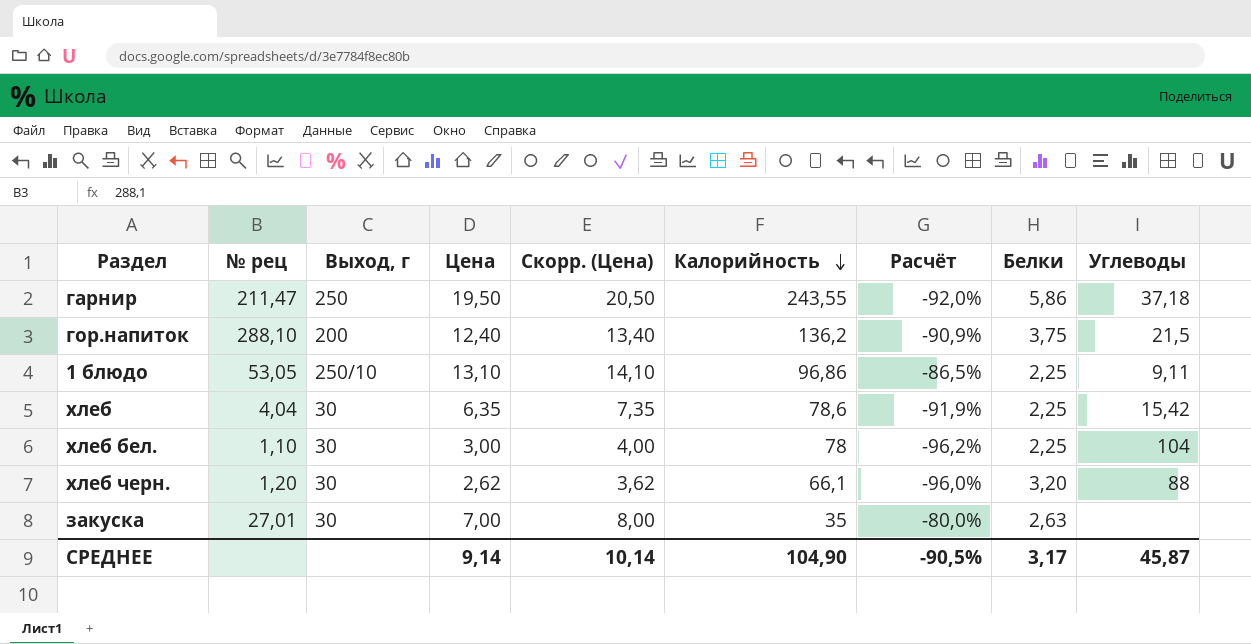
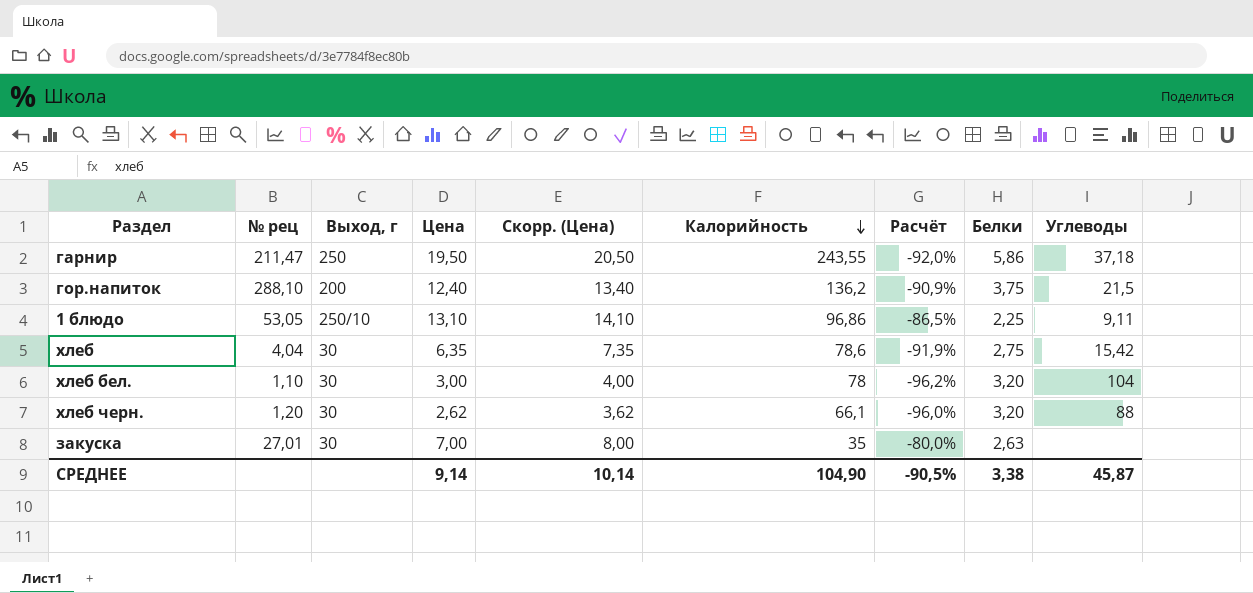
хлеб | Белки: 2,25 -> 2,75
хлеб бел. | Белки: 2,25 -> 3,20
СРЕДНЕЕ | Белки: 3,17 -> 3,38

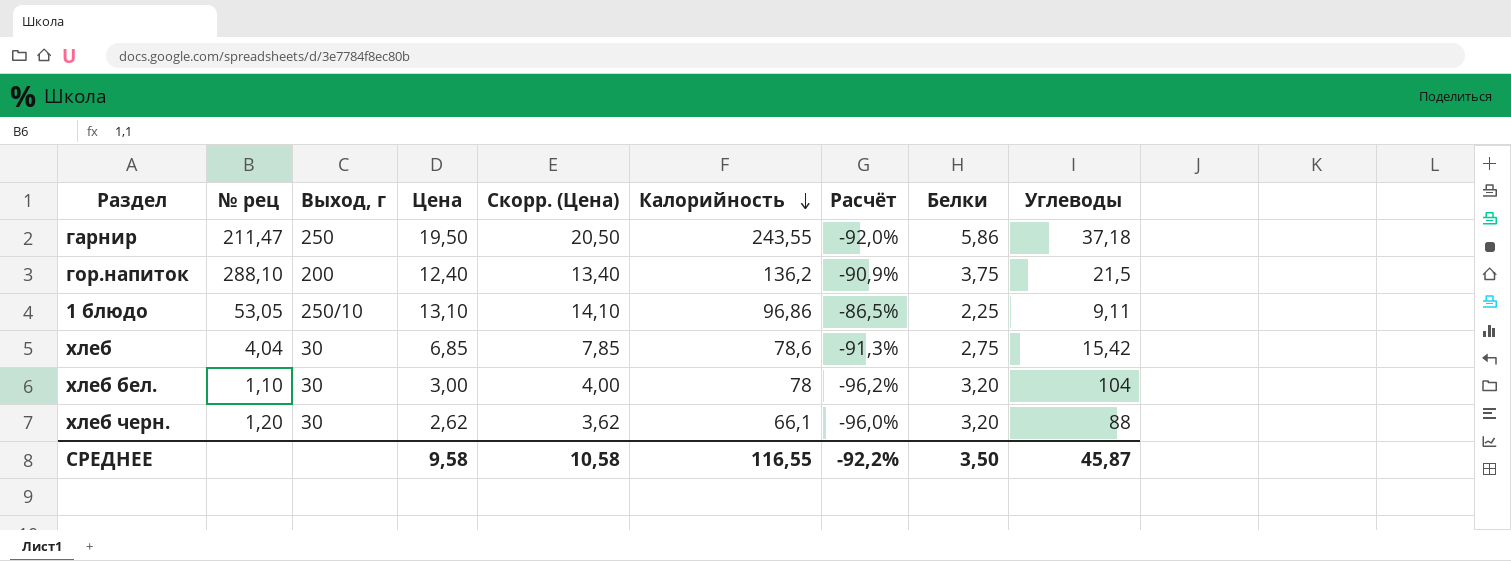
row закуска: 27,01 | 30 | 7,00 | 8,00 | 35 | -80,0% | 2,63 | none -> none
хлеб | Цена: 6,35 -> 6,85
хлеб | Скорр. (Цена): 7,35 -> 7,85
хлеб | Расчёт: -91,9% -> -91,3%
СРЕДНЕЕ | Цена: 9,14 -> 9,58
СРЕДНЕЕ | Скорр. (Цена): 10,14 -> 10,58
СРЕДНЕЕ | Калорийность: 104,90 -> 116,55
СРЕДНЕЕ | Расчёт: -90,5% -> -92,2%
СРЕДНЕЕ | Белки: 3,38 -> 3,50

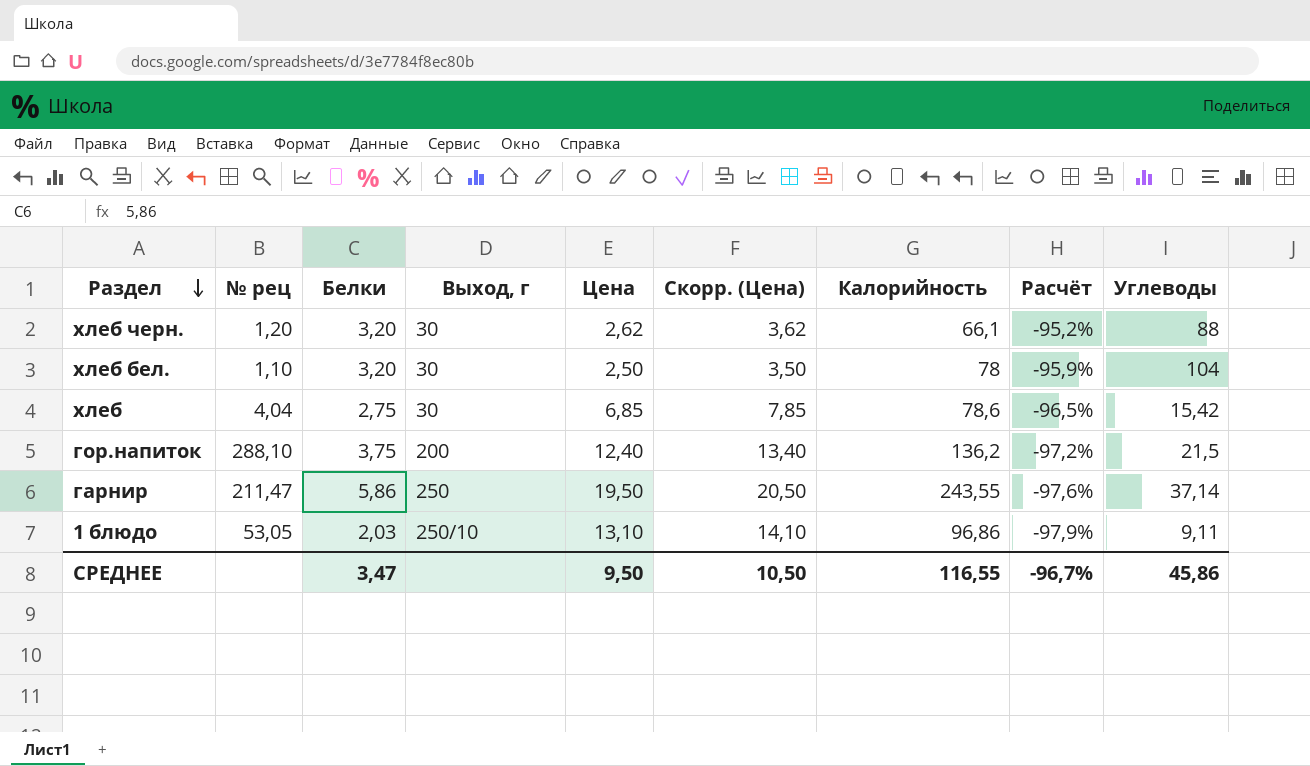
row order: Калорийность descending -> Раздел descending
column Белки | position: 8 -> 3
column Расчёт | formula: ([Цена] - [Калорийность]) / [Калорийность] -> ([Белки] - [Калорийность]) / [Калорийность]
хлеб бел. | Цена: 3,00 -> 2,50
хлеб бел. | Скорр. (Цена): 4,00 -> 3,50
гарнир | Углеводы: 37,18 -> 37,14
1 блюдо | Белки: 2,25 -> 2,03
СРЕДНЕЕ | Белки: 3,50 -> 3,47
СРЕДНЕЕ | Цена: 9,58 -> 9,50
СРЕДНЕЕ | Скорр. (Цена): 10,58 -> 10,50
СРЕДНЕЕ | Расчёт: -92,2% -> -96,7%
СРЕДНЕЕ | Углеводы: 45,87 -> 45,86

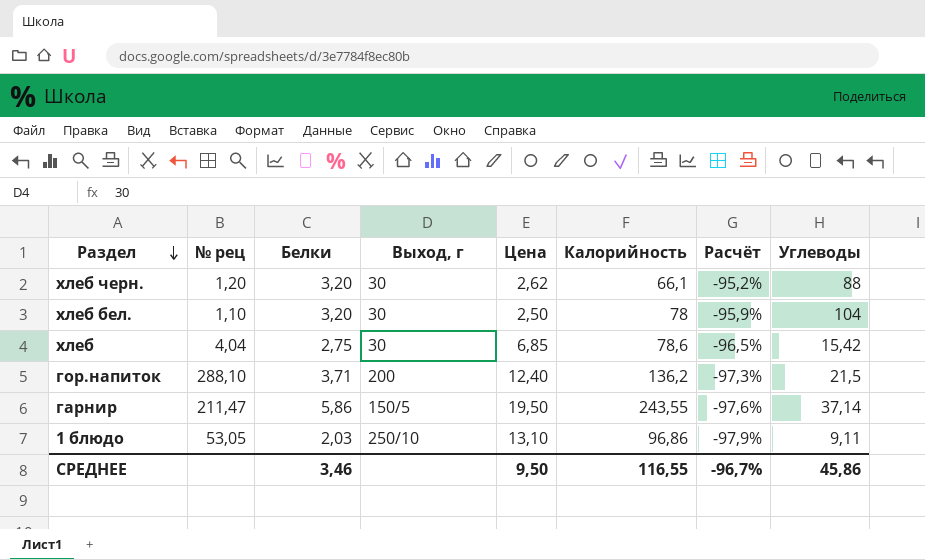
column Скорр. (Цена) | formula: [Цена] + 1 -> none
гор.напиток | Белки: 3,75 -> 3,71
гор.напиток | Расчёт: -97,2% -> -97,3%
гарнир | Выход, г: 250 -> 150/5
СРЕДНЕЕ | Белки: 3,47 -> 3,46

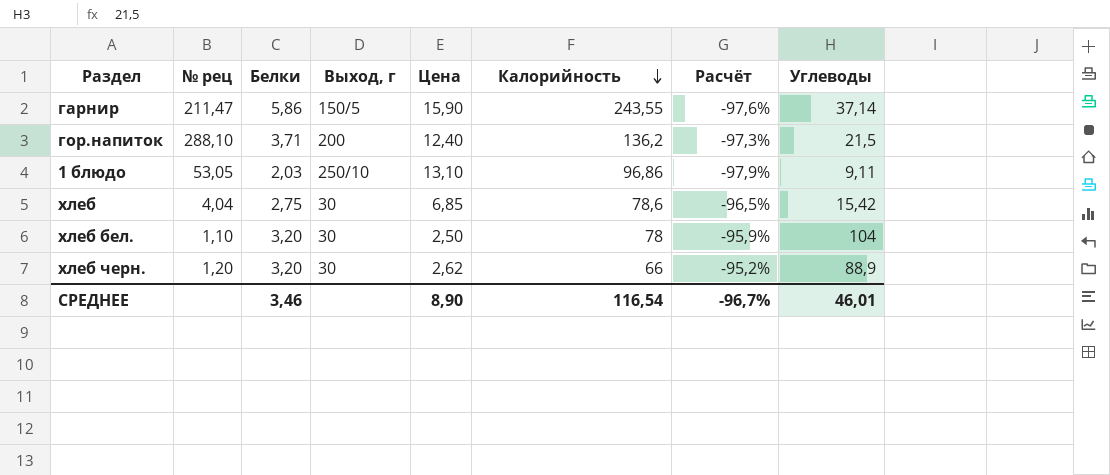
row order: Раздел descending -> Калорийность descending
гарнир | Цена: 19,50 -> 15,90
хлеб черн. | Калорийность: 66,1 -> 66
хлеб черн. | Углеводы: 88 -> 88,9
СРЕДНЕЕ | Цена: 9,50 -> 8,90
СРЕДНЕЕ | Калорийность: 116,55 -> 116,54
СРЕДНЕЕ | Углеводы: 45,86 -> 46,01

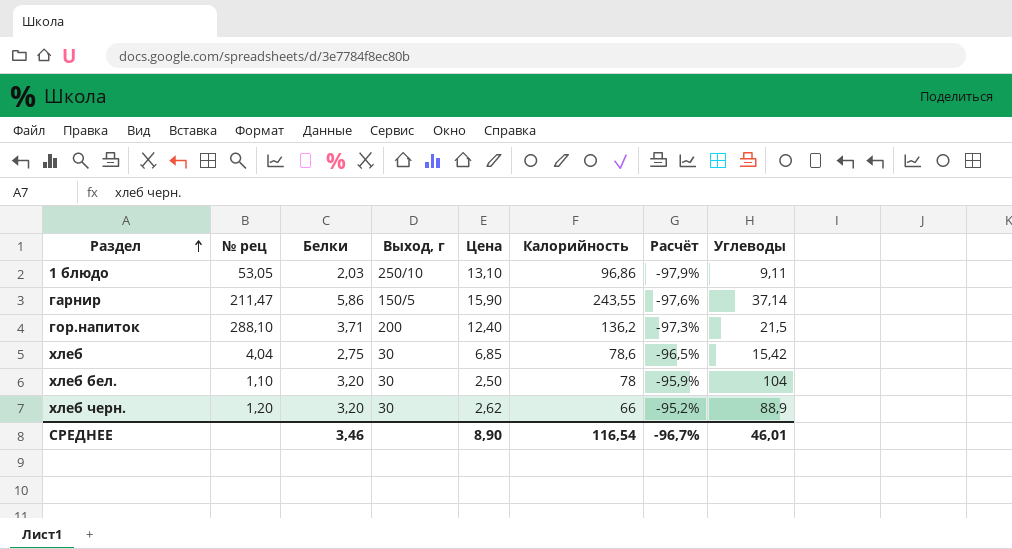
row order: Калорийность descending -> Раздел ascending

